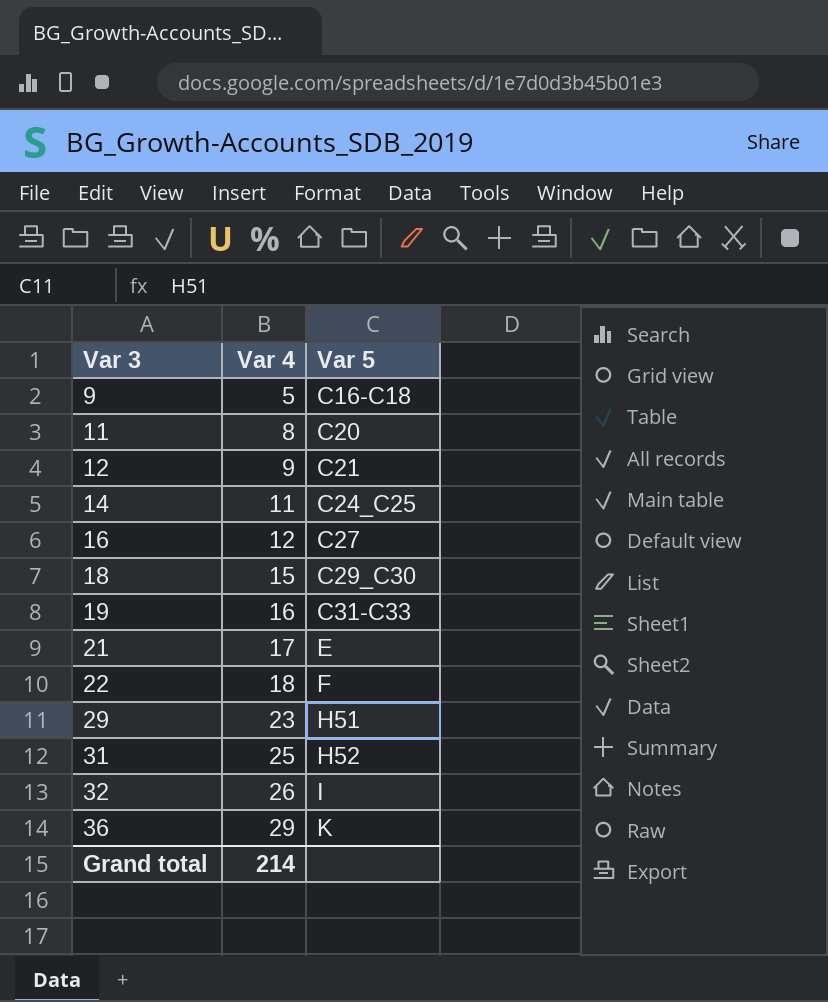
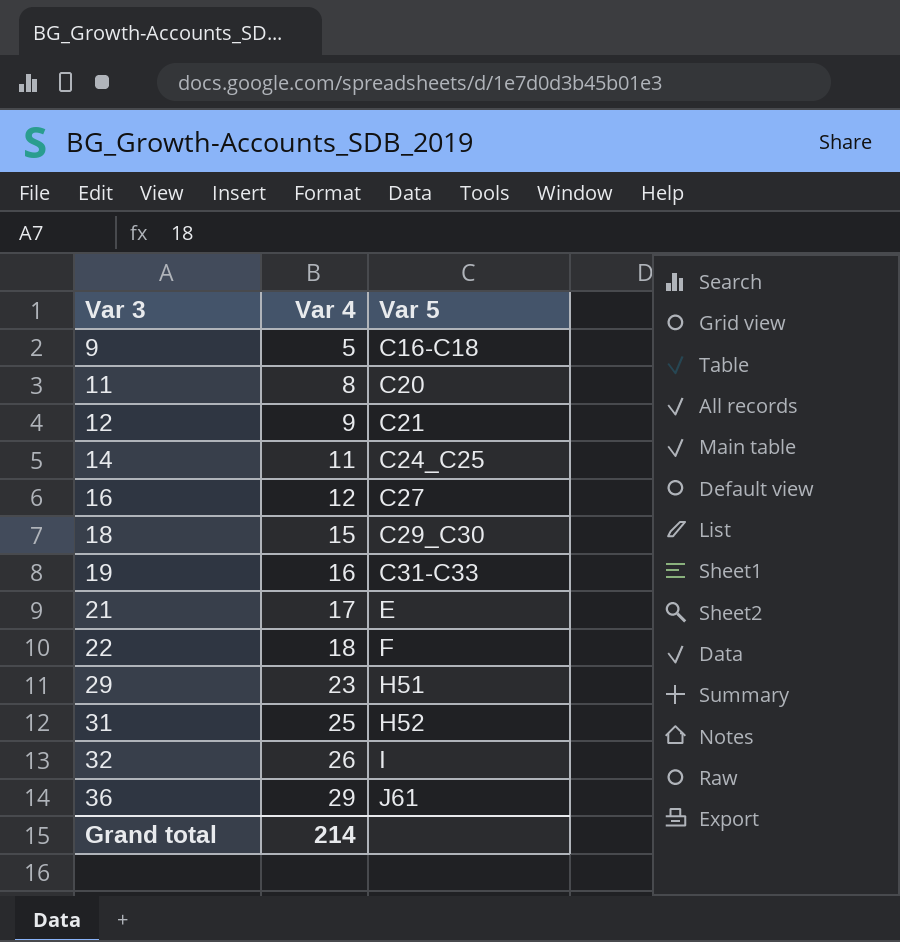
36 | Var 5: K -> J61

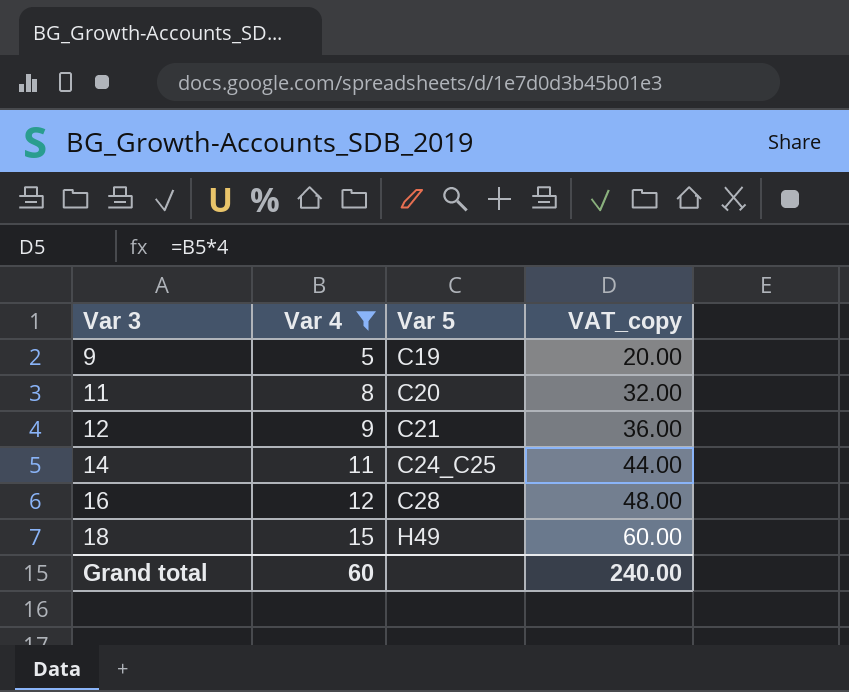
filter: none -> Var 4 <= 15
column VAT_copy | formula: none -> [Var 4] * 4
9 | Var 5: C16-C18 -> C19
16 | Var 5: C27 -> C28
18 | Var 5: C29_C30 -> H49
Grand total | Var 4: 214 -> 60

